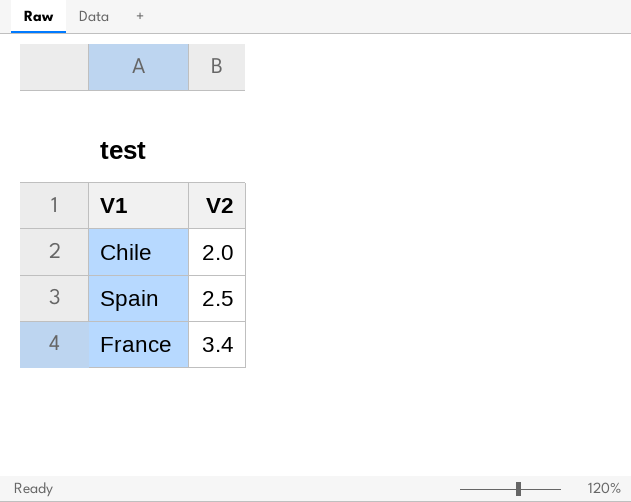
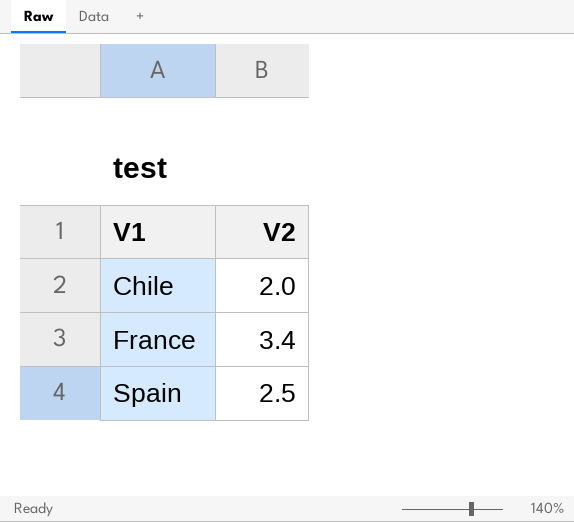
row order: V2 ascending -> V1 ascending

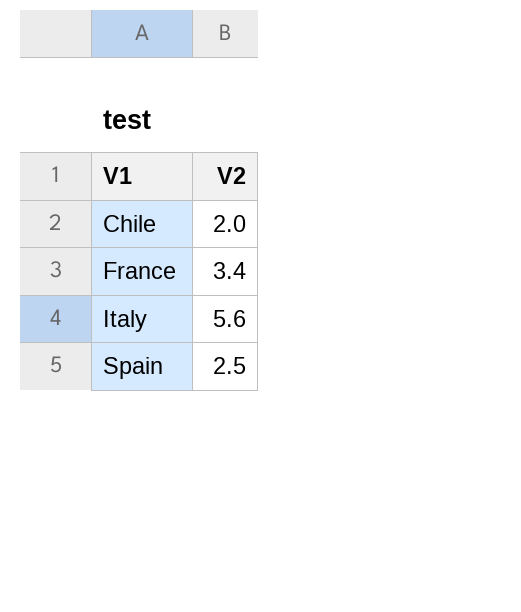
row Italy: none -> 5.6

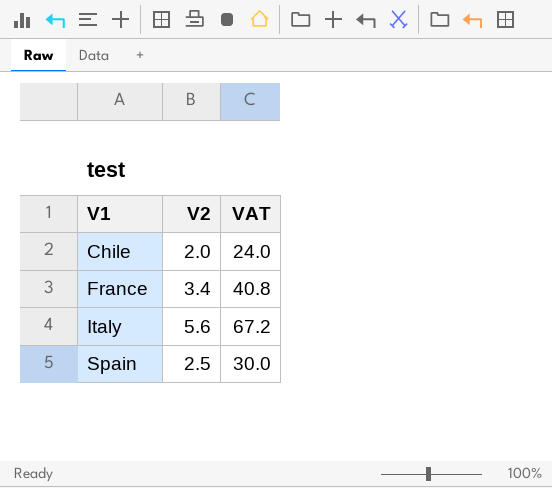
column VAT | formula: none -> [V2] * 12

